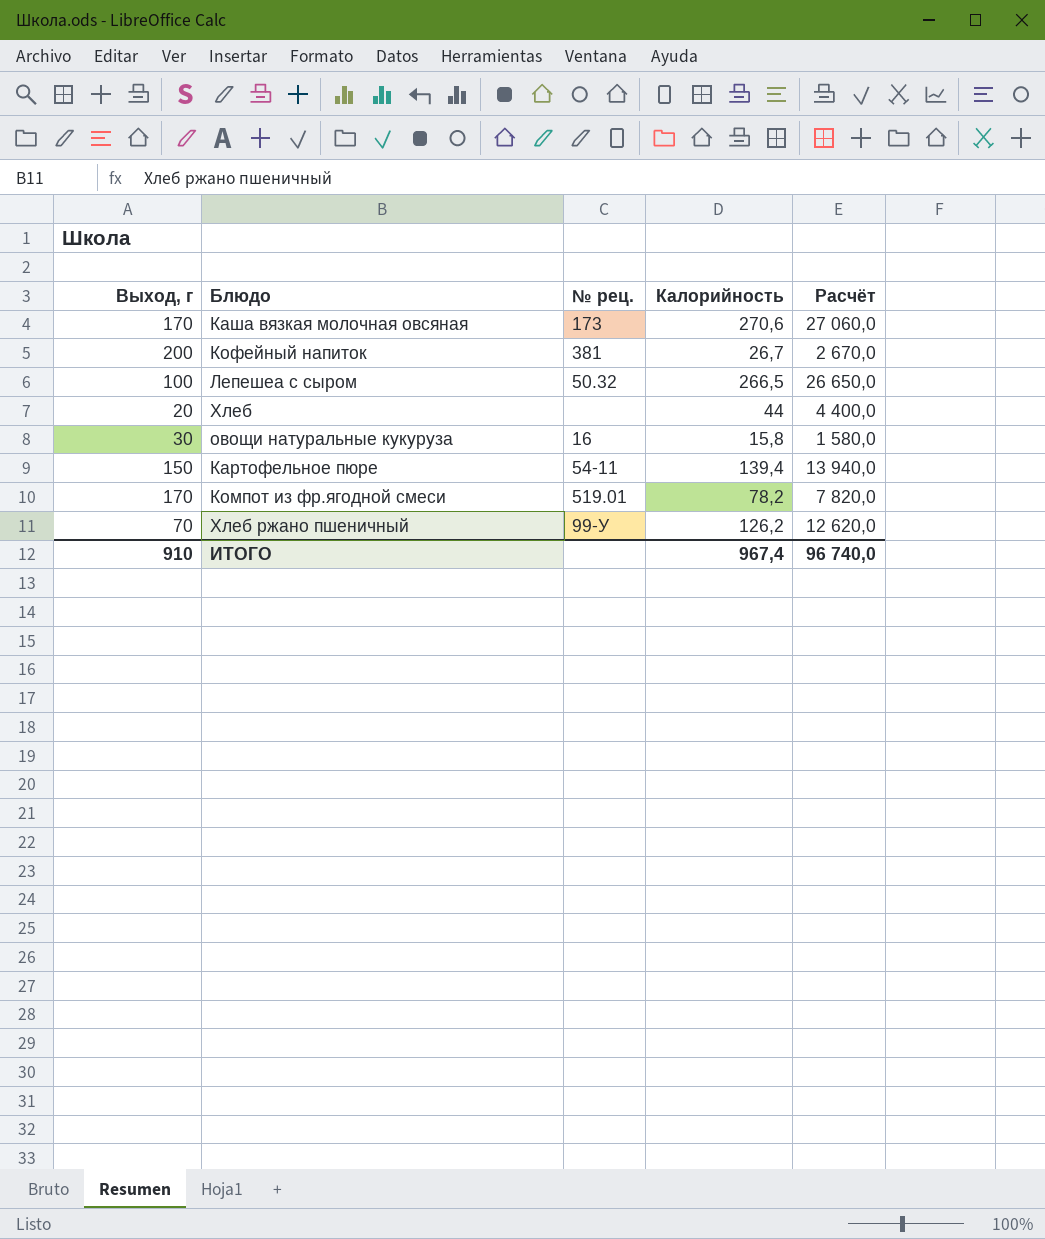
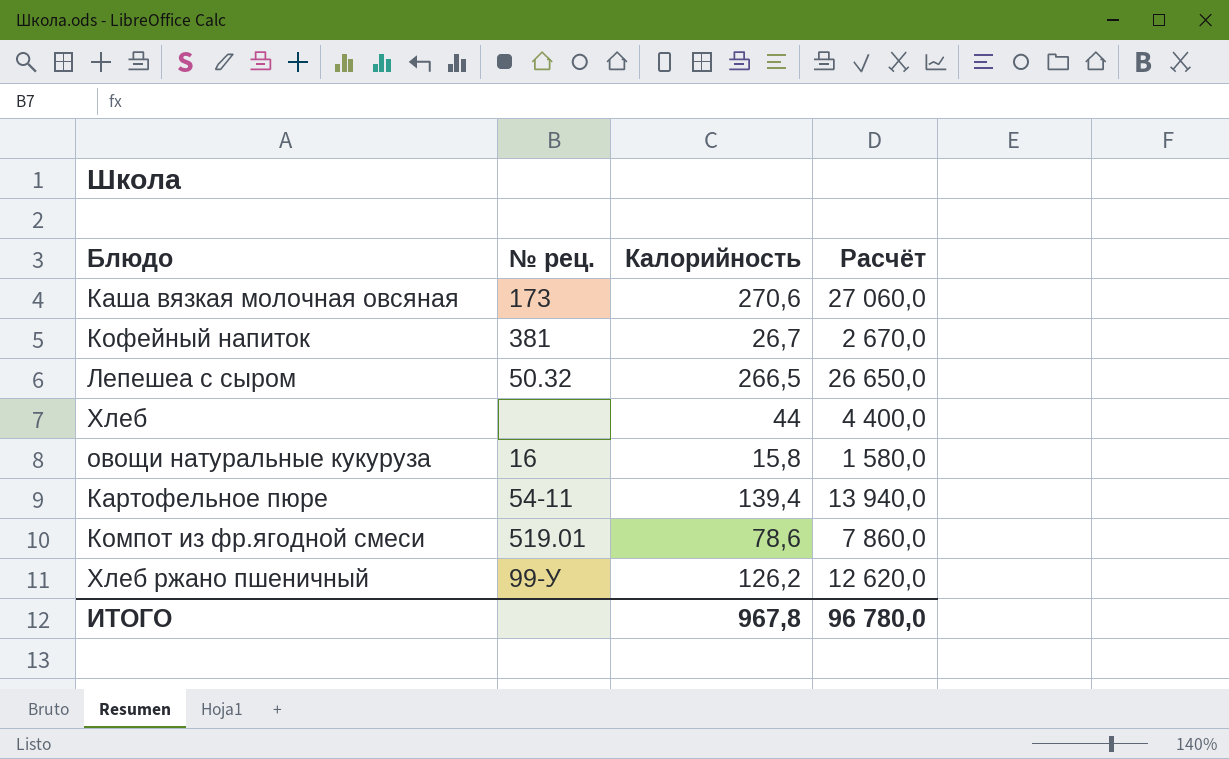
column Выход, г | position: 1 -> none
Компот из фр.ягодной смеси | Калорийность: 78,2 -> 78,6
Компот из фр.ягодной смеси | Расчёт: 7 820,0 -> 7 860,0
ИТОГО | Калорийность: 967,4 -> 967,8
ИТОГО | Расчёт: 96 740,0 -> 96 780,0

